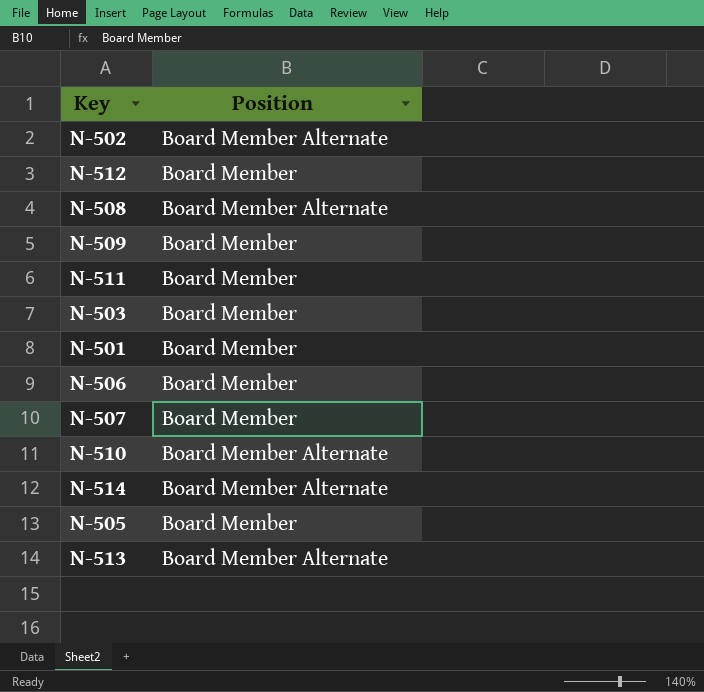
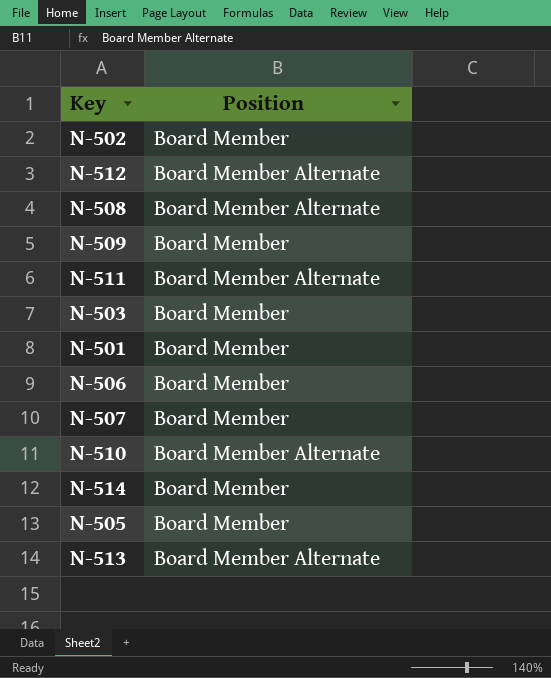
N-502 | Position: Board Member Alternate -> Board Member
N-512 | Position: Board Member -> Board Member Alternate
N-511 | Position: Board Member -> Board Member Alternate
N-514 | Position: Board Member Alternate -> Board Member

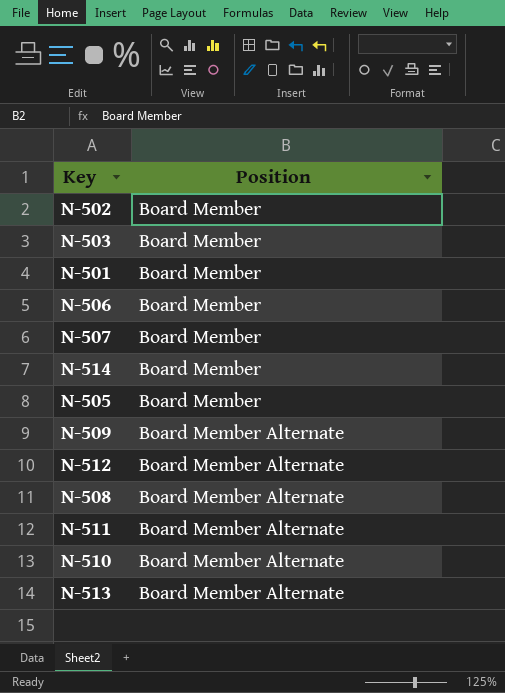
row order: none -> Position ascending
N-509 | Position: Board Member -> Board Member Alternate

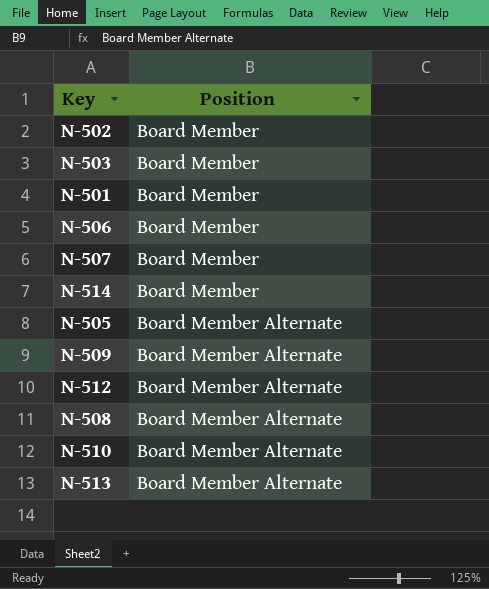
row N-511: Board Member Alternate -> none
N-505 | Position: Board Member -> Board Member Alternate

